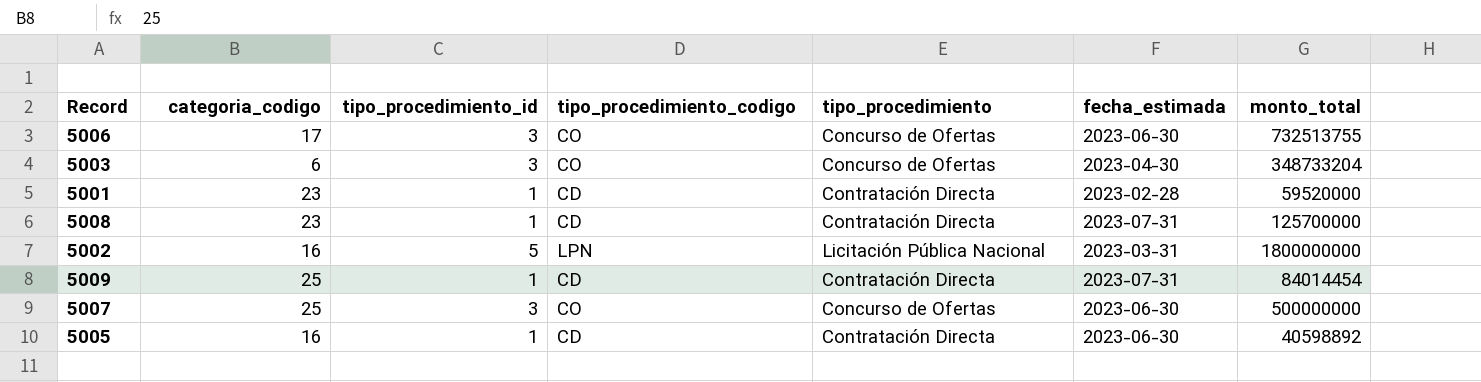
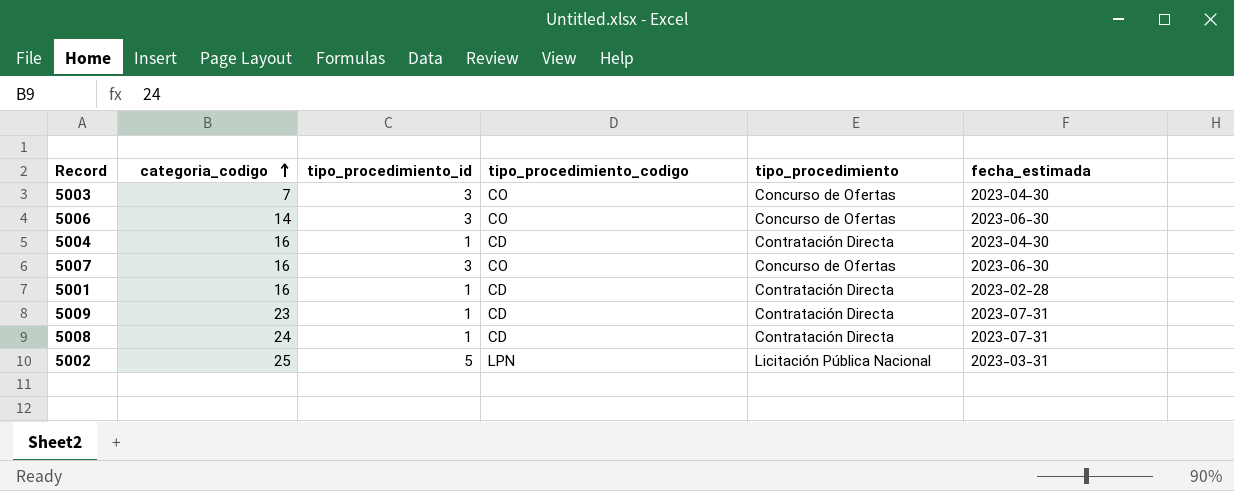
row order: none -> categoria_codigo ascending
column monto_total | position: 7 -> none
row 5005: 16 | 1 | CD | Contratación Directa | 2023-06-30 | 40598892 -> none
5003 | categoria_codigo: 6 -> 7
5006 | categoria_codigo: 17 -> 14
row 5004: none -> 16 | 1 | CD | Contratación Directa | 2023-04-30
5007 | categoria_codigo: 25 -> 16
5001 | categoria_codigo: 23 -> 16
5009 | categoria_codigo: 25 -> 23
5008 | categoria_codigo: 23 -> 24
5002 | categoria_codigo: 16 -> 25

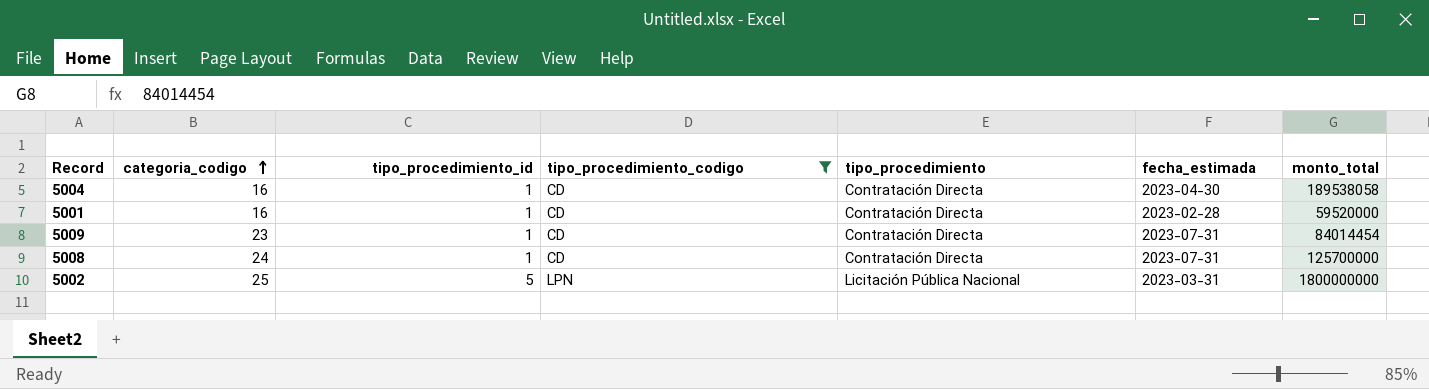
filter: none -> tipo_procedimiento_codigo != CO
column monto_total | position: none -> 7

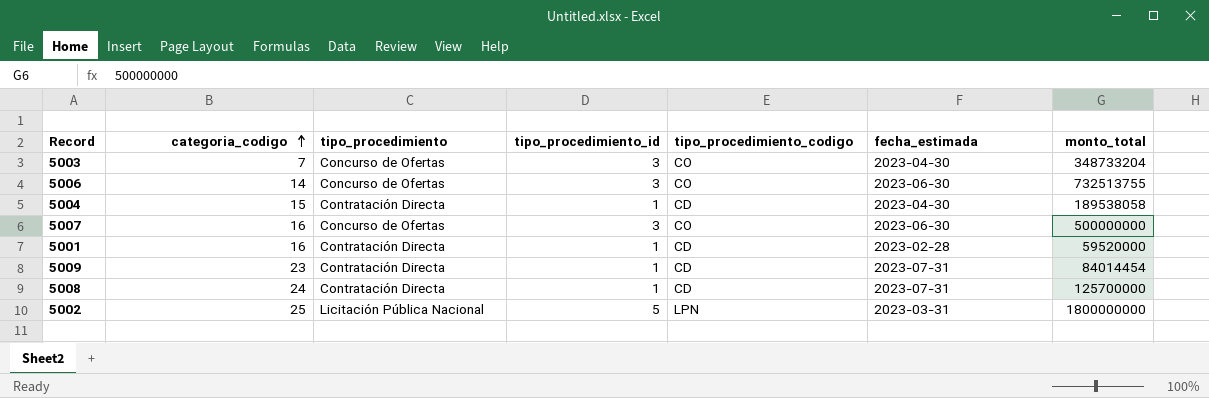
filter: tipo_procedimiento_codigo != CO -> none
column tipo_procedimiento | position: 5 -> 3
5004 | categoria_codigo: 16 -> 15

